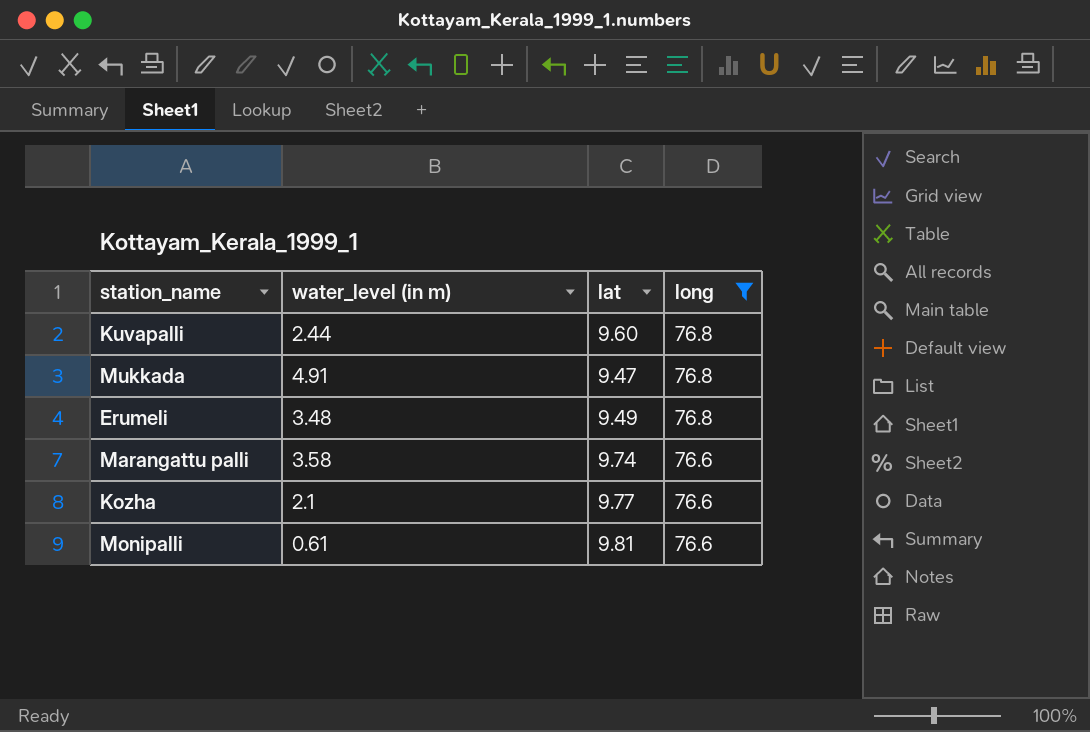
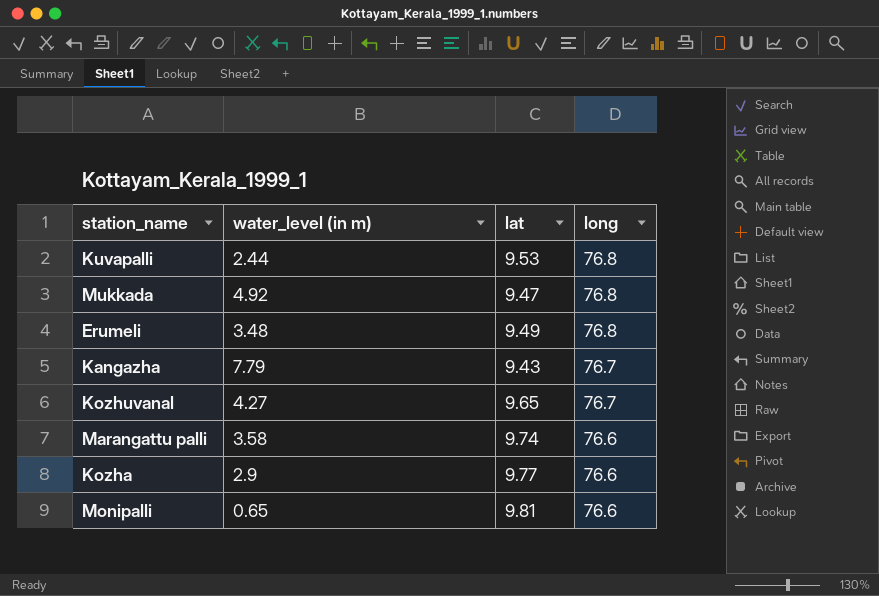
filter: long != 76.7 -> none
Kuvapalli | lat: 9.60 -> 9.53
Mukkada | water_level (in m): 4.91 -> 4.92
Kozha | water_level (in m): 2.1 -> 2.9
Monipalli | water_level (in m): 0.61 -> 0.65

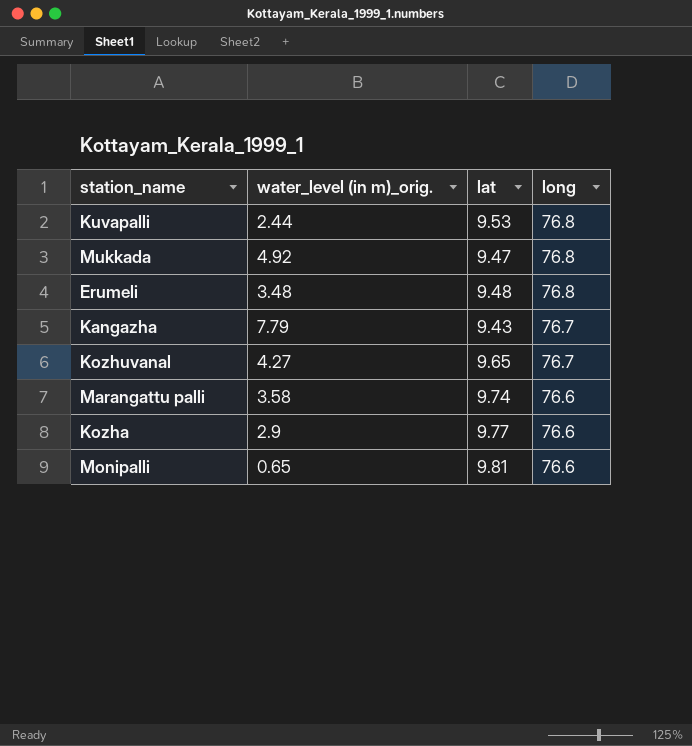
column name: water_level (in m) -> water_level (in m)_orig.
Erumeli | lat: 9.49 -> 9.48

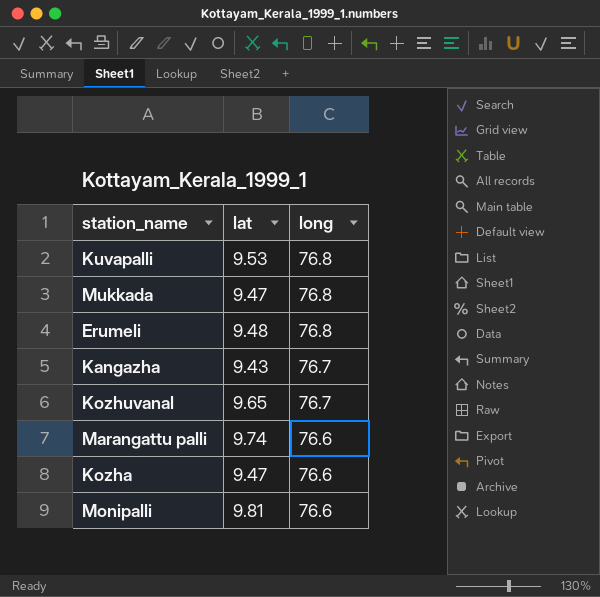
column water_level (in m)_orig. | position: 2 -> none
Kozha | lat: 9.77 -> 9.47

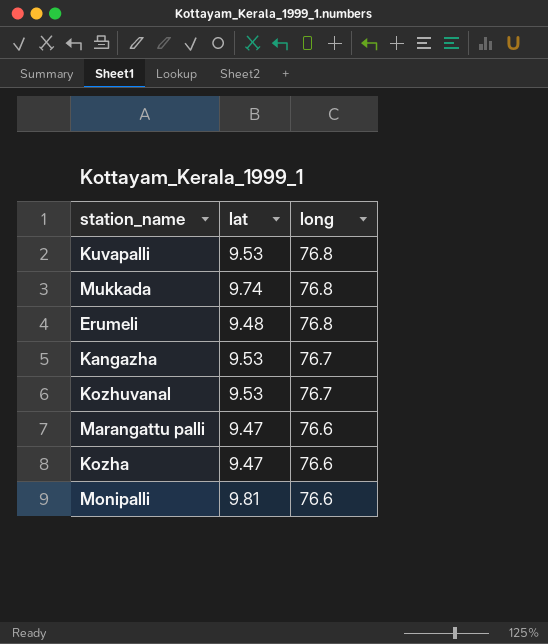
Mukkada | lat: 9.47 -> 9.74
Kangazha | lat: 9.43 -> 9.53
Kozhuvanal | lat: 9.65 -> 9.53
Marangattu palli | lat: 9.74 -> 9.47

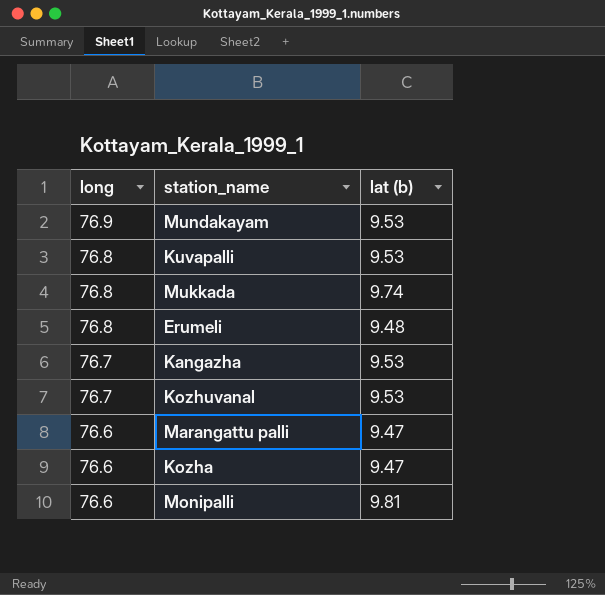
column long | position: 3 -> 1
column name: lat -> lat (b)
row Mundakayam: none -> 76.9 | 9.53

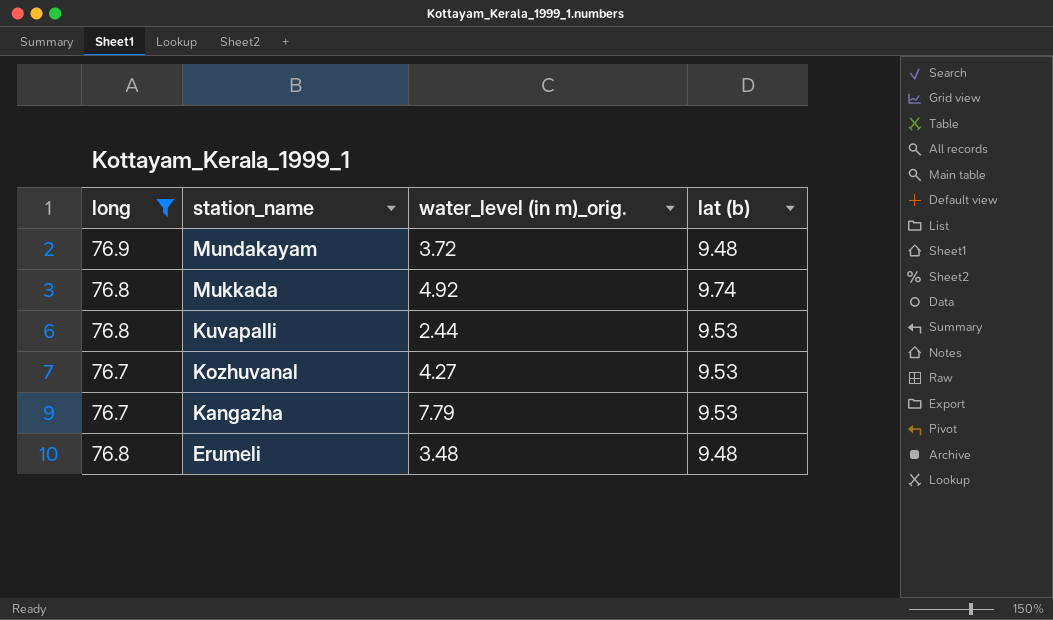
filter: none -> long != 76.6
row order: long descending -> station_name descending
column water_level (in m)_orig. | position: none -> 3
Mundakayam | lat (b): 9.53 -> 9.48

